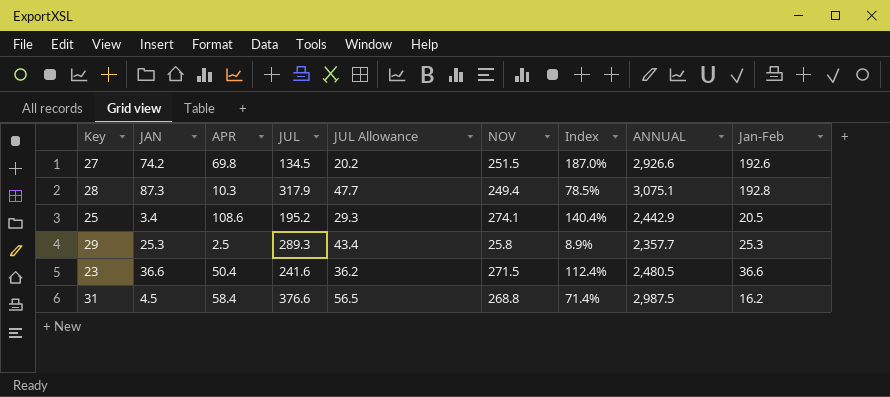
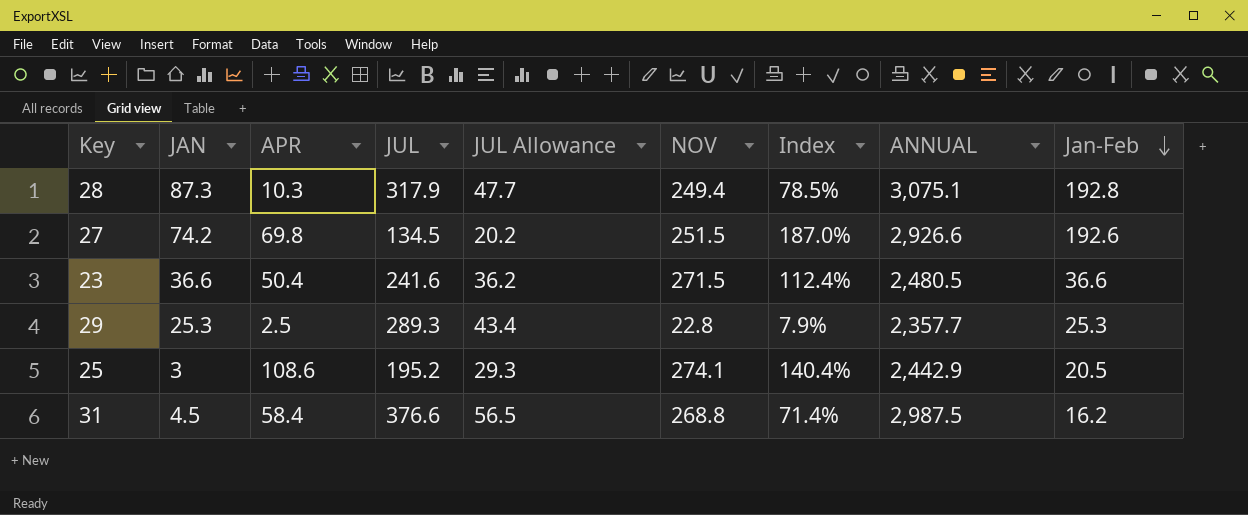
row order: none -> Jan-Feb descending
29 | NOV: 25.8 -> 22.8
29 | Index: 8.9% -> 7.9%
25 | JAN: 3.4 -> 3

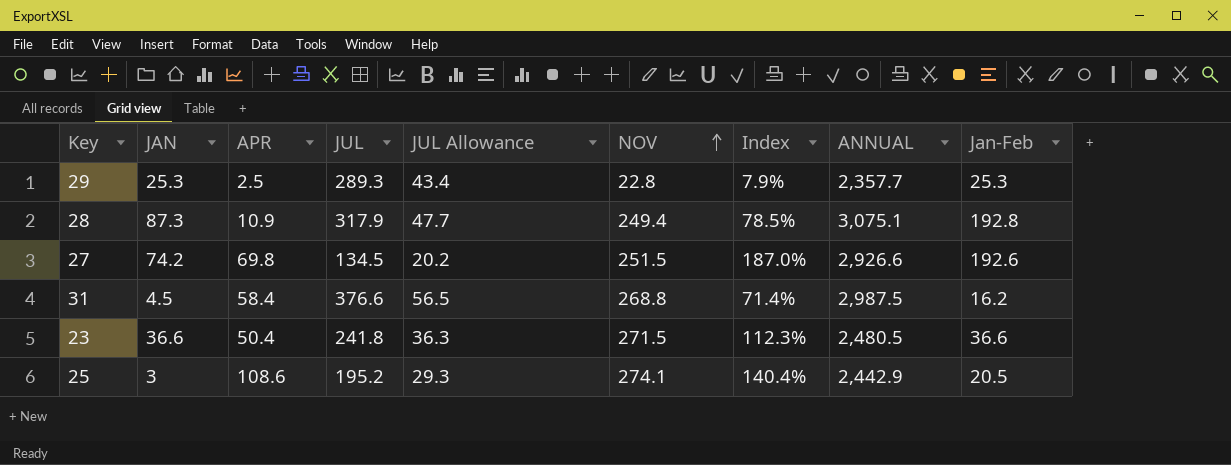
row order: Jan-Feb descending -> NOV ascending
28 | APR: 10.3 -> 10.9
23 | JUL: 241.6 -> 241.8
23 | JUL Allowance: 36.2 -> 36.3
23 | Index: 112.4% -> 112.3%

